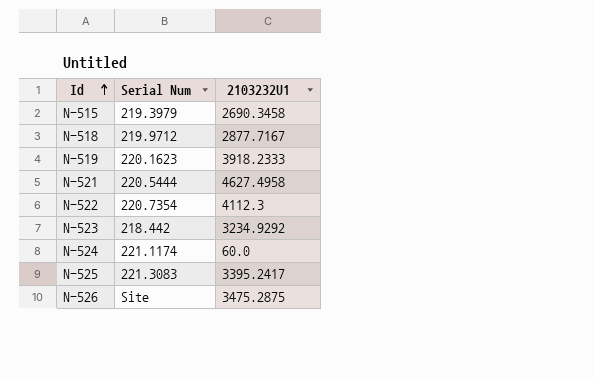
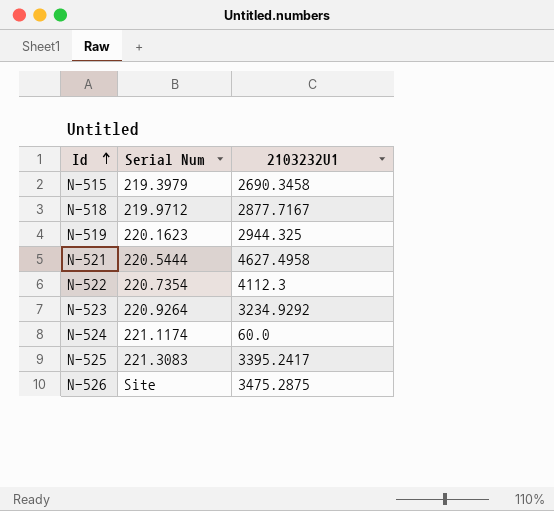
N-519 | 2103232U1: 3918.2333 -> 2944.325
N-523 | Serial Num: 218.442 -> 220.9264

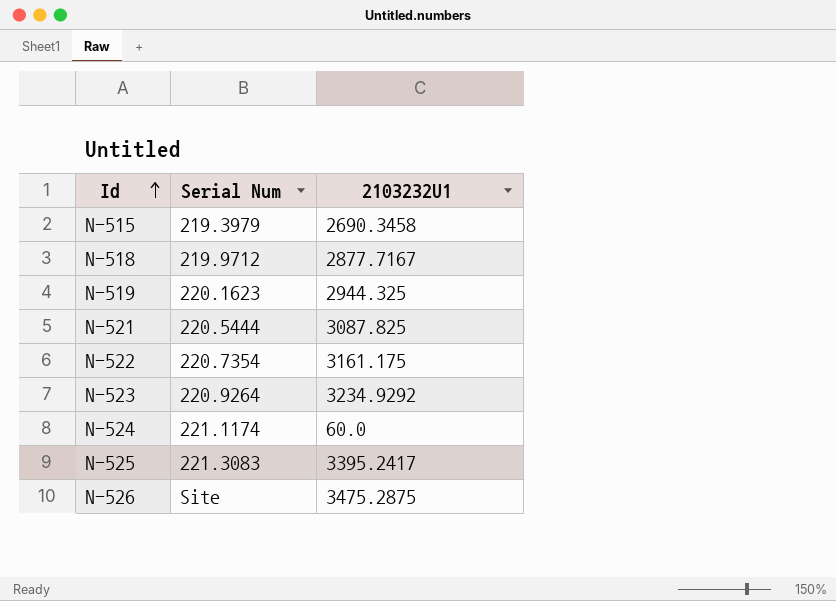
N-521 | 2103232U1: 4627.4958 -> 3087.825
N-522 | 2103232U1: 4112.3 -> 3161.175

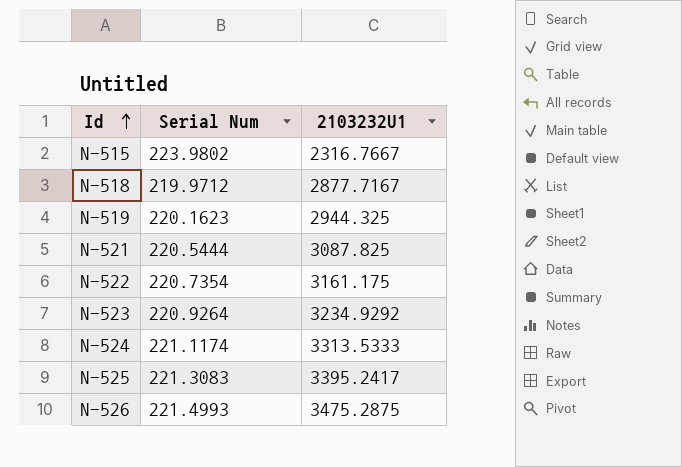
N-515 | Serial Num: 219.3979 -> 223.9802
N-515 | 2103232U1: 2690.3458 -> 2316.7667
N-524 | 2103232U1: 60.0 -> 3313.5333
N-526 | Serial Num: Site -> 221.4993

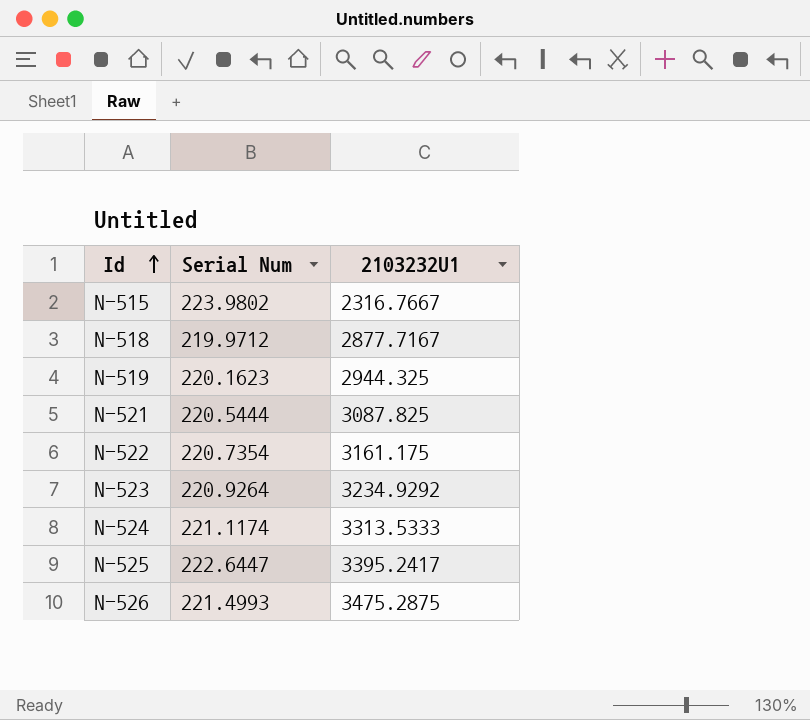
N-525 | Serial Num: 221.3083 -> 222.6447

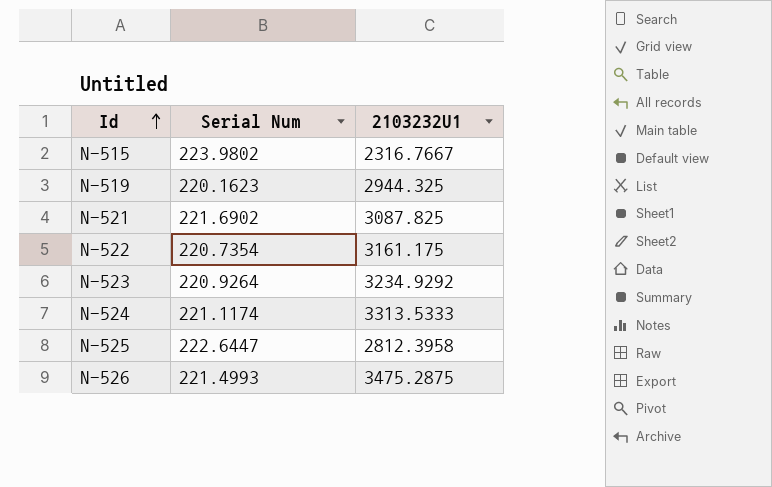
row N-518: 219.9712 | 2877.7167 -> none
N-521 | Serial Num: 220.5444 -> 221.6902
N-525 | 2103232U1: 3395.2417 -> 2812.3958

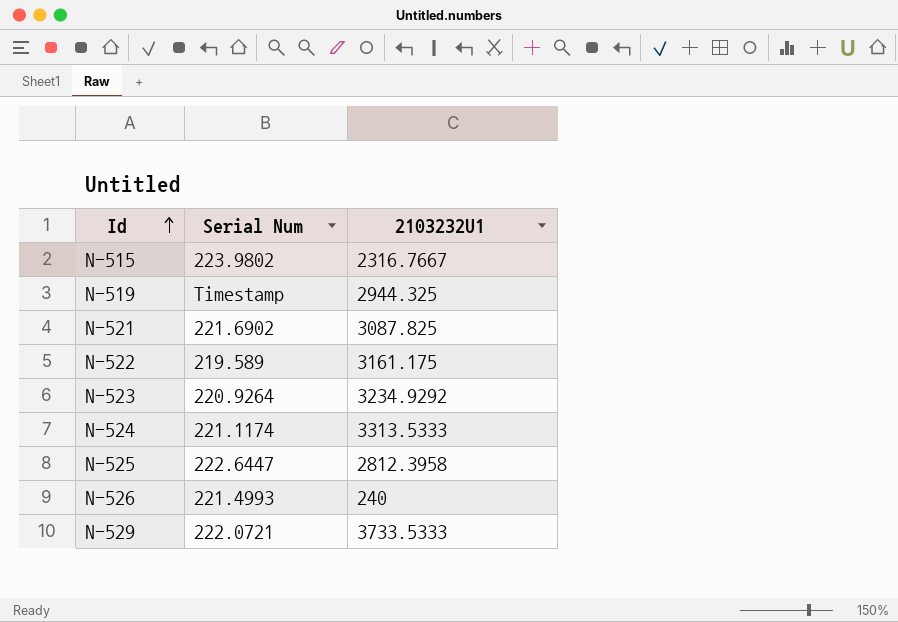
N-519 | Serial Num: 220.1623 -> Timestamp
N-522 | Serial Num: 220.7354 -> 219.589
N-526 | 2103232U1: 3475.2875 -> 240
row N-529: none -> 222.0721 | 3733.5333

